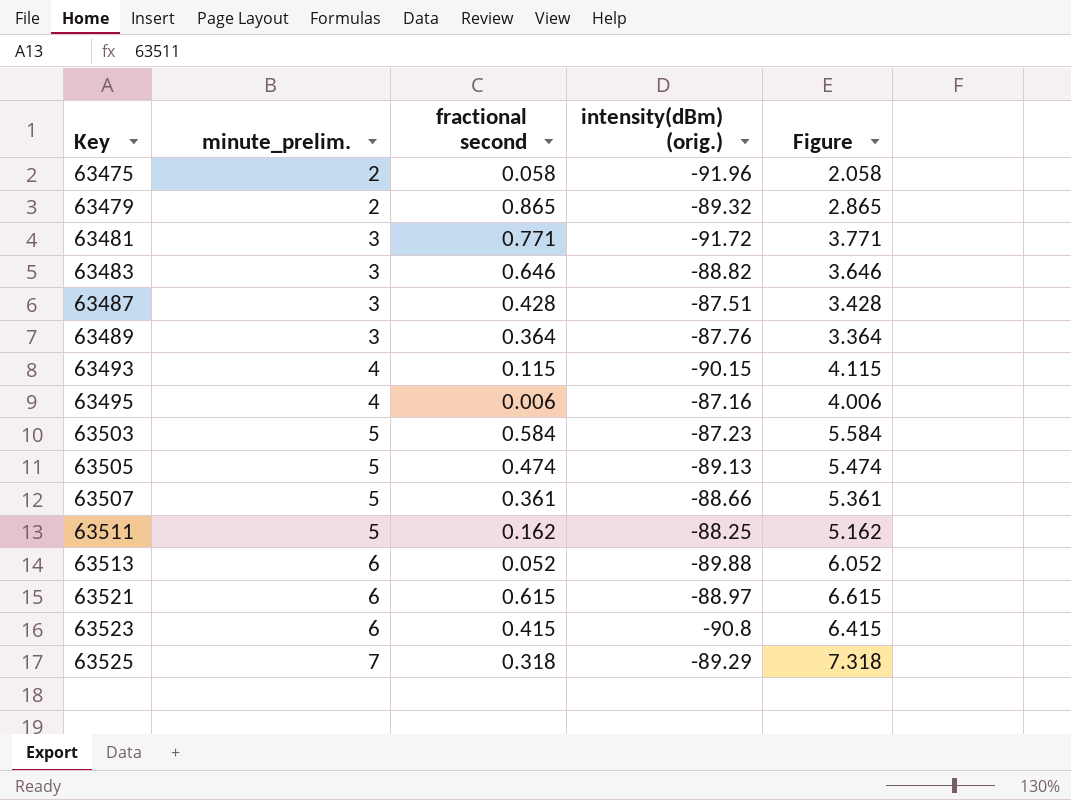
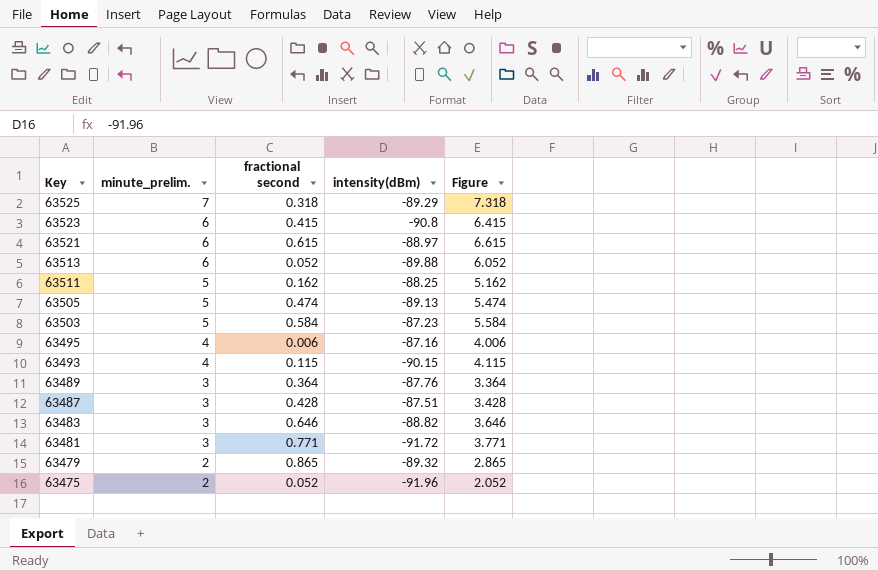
row order: Key ascending -> Key descending
column name: intensity(dBm) (orig.) -> intensity(dBm)
row 63507: 5 | 0.361 | -88.66 | 5.361 -> none
63475 | fractional second: 0.058 -> 0.052
63475 | Figure: 2.058 -> 2.052

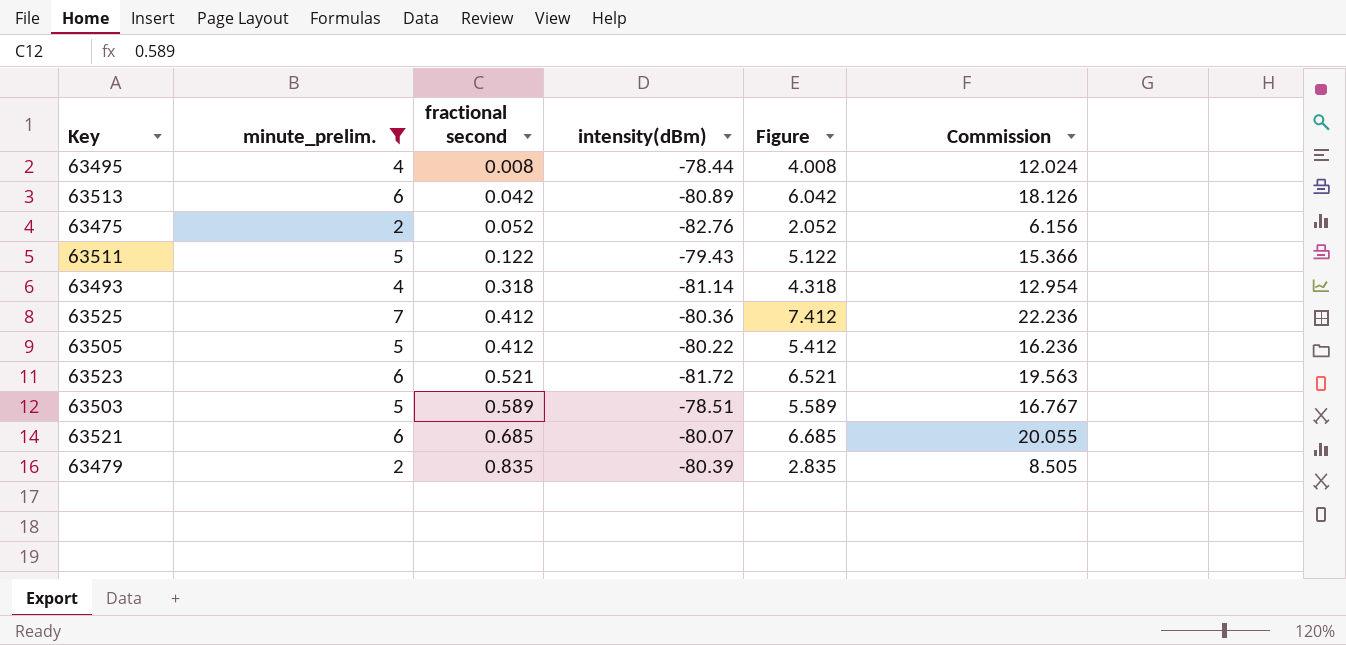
filter: none -> minute_prelim. != 3
row order: Key descending -> fractional second ascending
column Commission | formula: none -> [Figure] * 3
63495 | fractional second: 0.006 -> 0.008
63495 | intensity(dBm): -87.16 -> -78.44
63495 | Figure: 4.006 -> 4.008
63513 | fractional second: 0.052 -> 0.042
63513 | intensity(dBm): -89.88 -> -80.89
63513 | Figure: 6.052 -> 6.042
63475 | intensity(dBm): -91.96 -> -82.76
63511 | fractional second: 0.162 -> 0.122
63511 | intensity(dBm): -88.25 -> -79.43
63511 | Figure: 5.162 -> 5.122
63493 | fractional second: 0.115 -> 0.318
63493 | intensity(dBm): -90.15 -> -81.14
63493 | Figure: 4.115 -> 4.318
63525 | fractional second: 0.318 -> 0.412
63525 | intensity(dBm): -89.29 -> -80.36
63525 | Figure: 7.318 -> 7.412
63505 | fractional second: 0.474 -> 0.412
63505 | intensity(dBm): -89.13 -> -80.22
63505 | Figure: 5.474 -> 5.412
63523 | fractional second: 0.415 -> 0.521
63523 | intensity(dBm): -90.8 -> -81.72
63523 | Figure: 6.415 -> 6.521
63503 | fractional second: 0.584 -> 0.589
63503 | intensity(dBm): -87.23 -> -78.51
63503 | Figure: 5.584 -> 5.589
63521 | fractional second: 0.615 -> 0.685
63521 | intensity(dBm): -88.97 -> -80.07
63521 | Figure: 6.615 -> 6.685
63479 | fractional second: 0.865 -> 0.835
63479 | intensity(dBm): -89.32 -> -80.39
63479 | Figure: 2.865 -> 2.835

